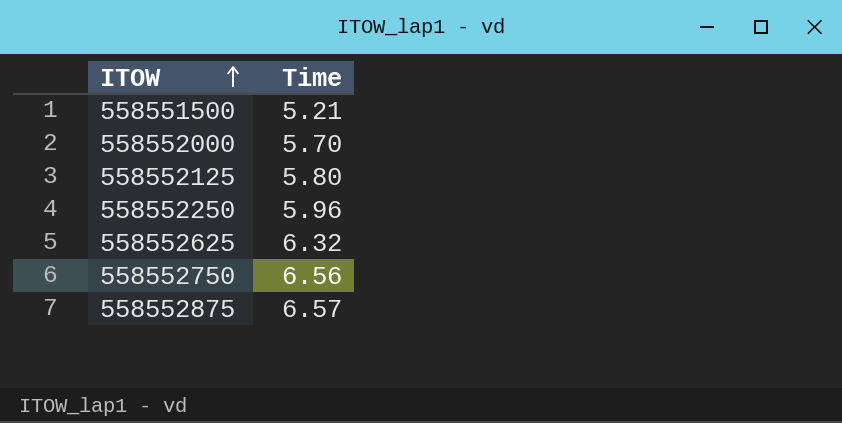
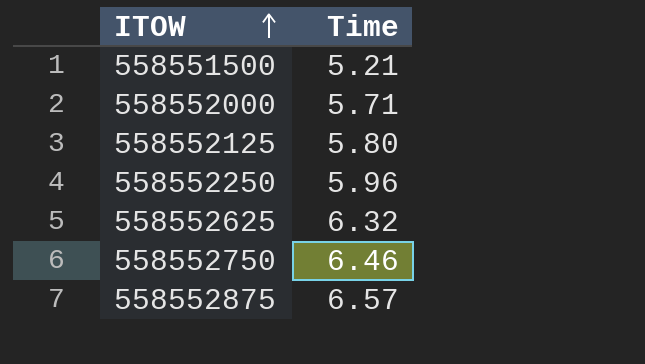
558552000 | Time: 5.70 -> 5.71
558552750 | Time: 6.56 -> 6.46

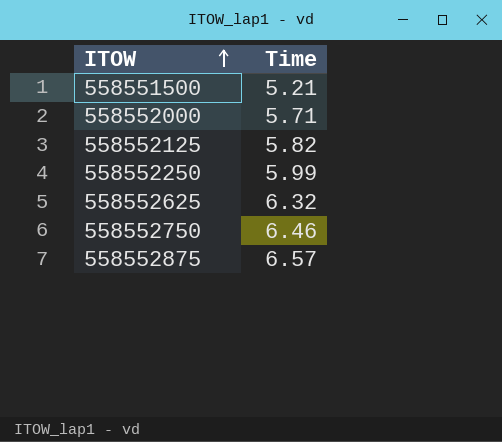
558552125 | Time: 5.80 -> 5.82
558552250 | Time: 5.96 -> 5.99

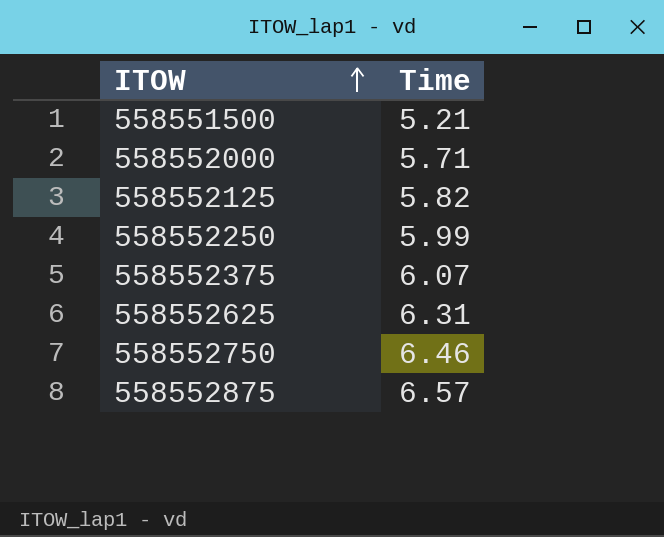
row 558552375: none -> 6.07
558552625 | Time: 6.32 -> 6.31

